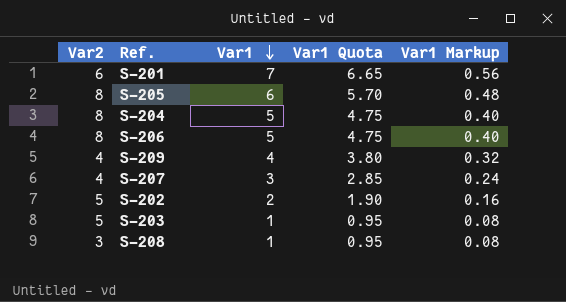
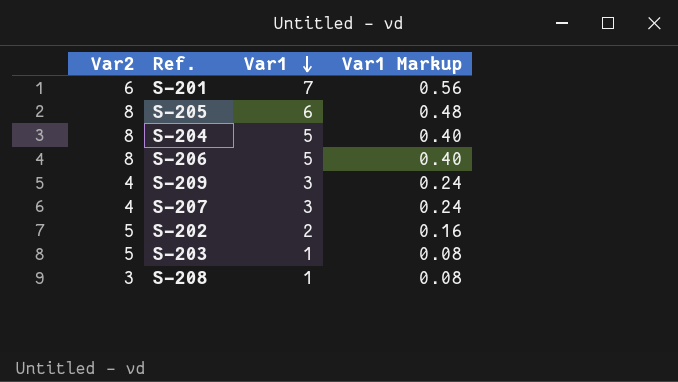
column Var1 Quota | formula: [Var1] * 0.95 -> none
S-209 | Var1: 4 -> 3
S-209 | Var1 Markup: 0.32 -> 0.24

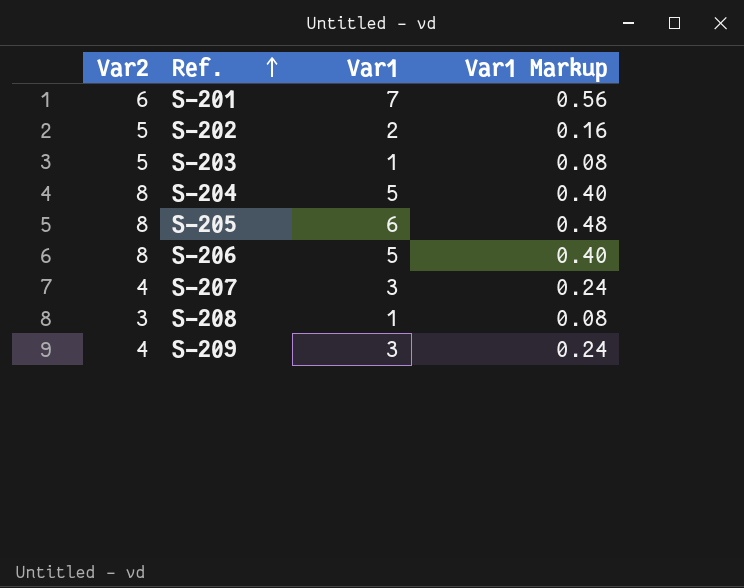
row order: Var1 descending -> Ref. ascending

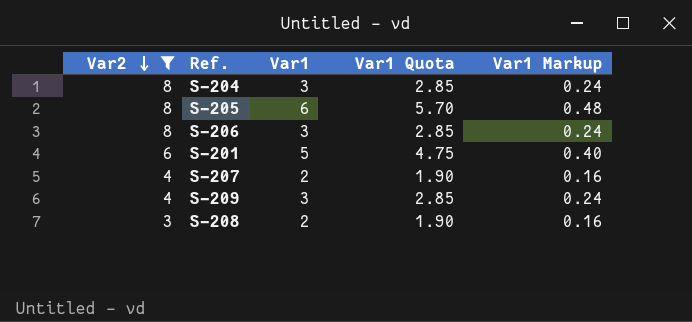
filter: none -> Var2 != 5
row order: Ref. ascending -> Var2 descending
column Var1 Quota | formula: none -> [Var1] * 0.95
S-204 | Var1: 5 -> 3
S-204 | Var1 Markup: 0.40 -> 0.24
S-206 | Var1: 5 -> 3
S-206 | Var1 Markup: 0.40 -> 0.24
S-201 | Var1: 7 -> 5
S-201 | Var1 Markup: 0.56 -> 0.40
S-207 | Var1: 3 -> 2
S-207 | Var1 Markup: 0.24 -> 0.16
S-208 | Var1: 1 -> 2
S-208 | Var1 Markup: 0.08 -> 0.16

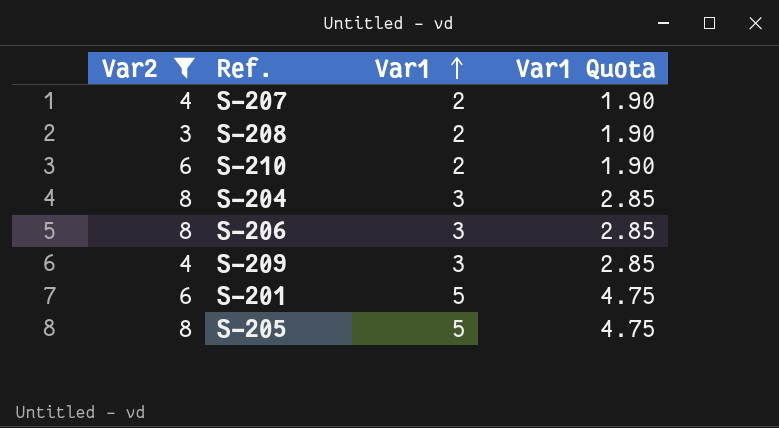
row order: Var2 descending -> Var1 ascending
column Var1 Markup | formula: [Var1] * 0.08 -> none
row S-210: none -> 6 | 2 | 1.90
S-205 | Var1: 6 -> 5
S-205 | Var1 Quota: 5.70 -> 4.75

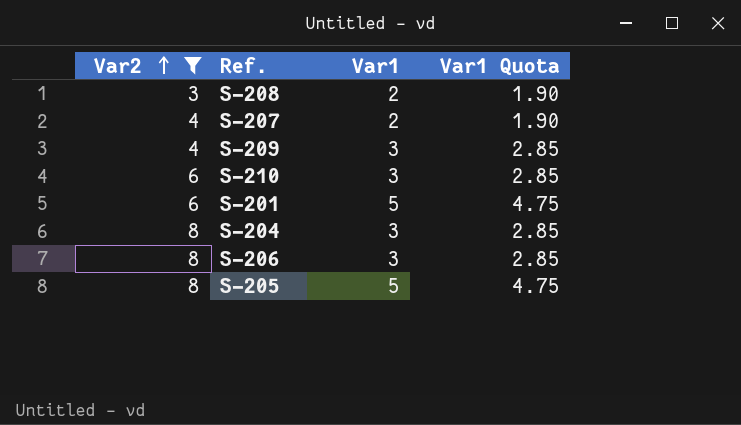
row order: Var1 ascending -> Var2 ascending
S-210 | Var1: 2 -> 3
S-210 | Var1 Quota: 1.90 -> 2.85

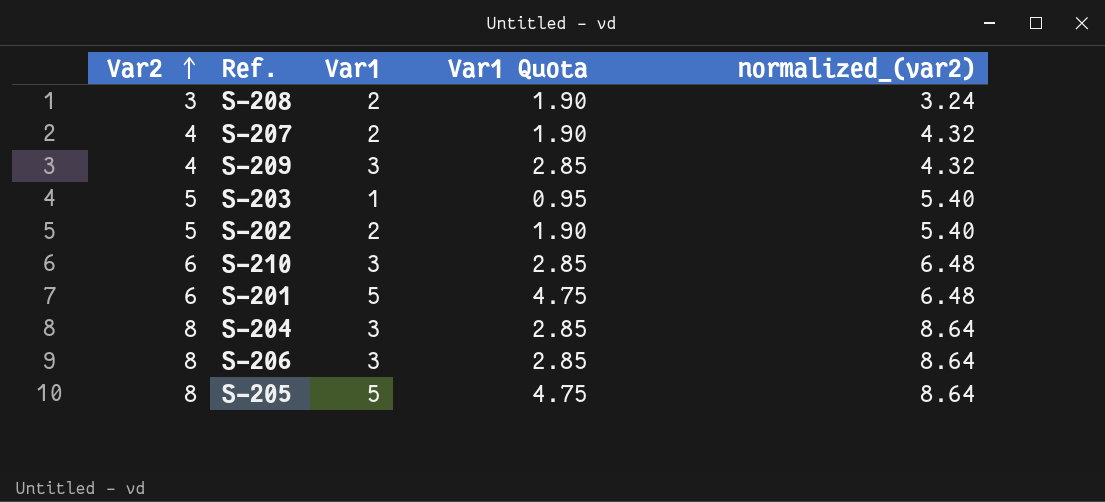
filter: Var2 != 5 -> none
column normalized_(var2) | formula: none -> [Var2] * 1.08

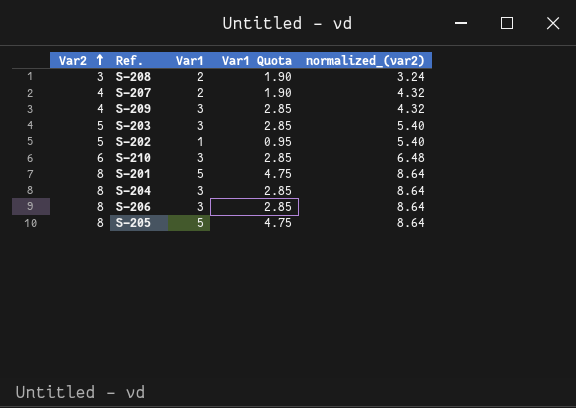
S-203 | Var1: 1 -> 3
S-203 | Var1 Quota: 0.95 -> 2.85
S-202 | Var1: 2 -> 1
S-202 | Var1 Quota: 1.90 -> 0.95
S-201 | Var2: 6 -> 8
S-201 | normalized_(var2): 6.48 -> 8.64

